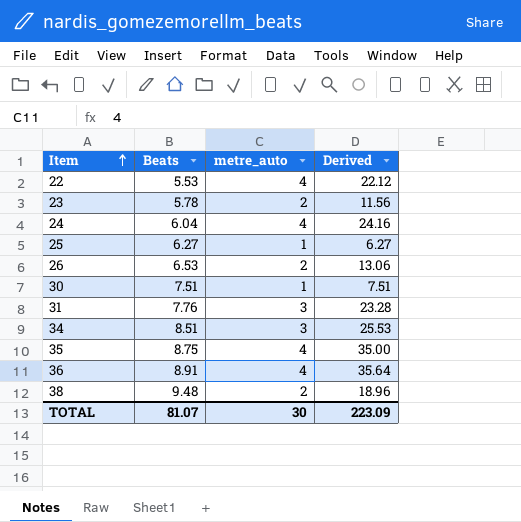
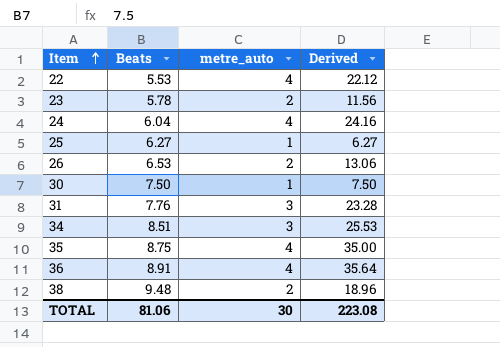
30 | Beats: 7.51 -> 7.50
30 | Derived: 7.51 -> 7.50
TOTAL | Beats: 81.07 -> 81.06
TOTAL | Derived: 223.09 -> 223.08

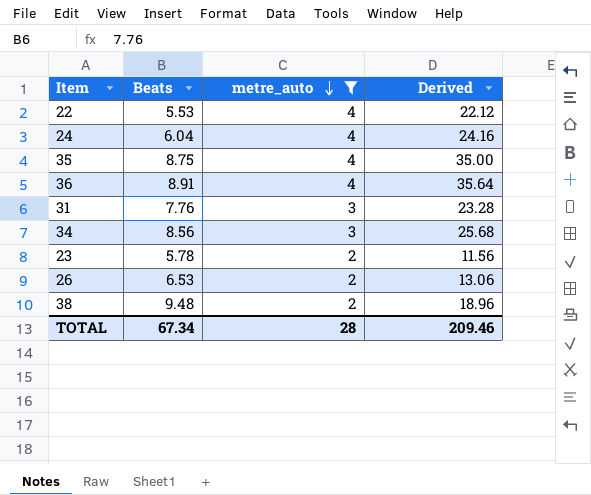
filter: none -> metre_auto != 1
row order: Item ascending -> metre_auto descending
34 | Beats: 8.51 -> 8.56
34 | Derived: 25.53 -> 25.68
TOTAL | Beats: 81.06 -> 67.34
TOTAL | metre_auto: 30 -> 28
TOTAL | Derived: 223.08 -> 209.46

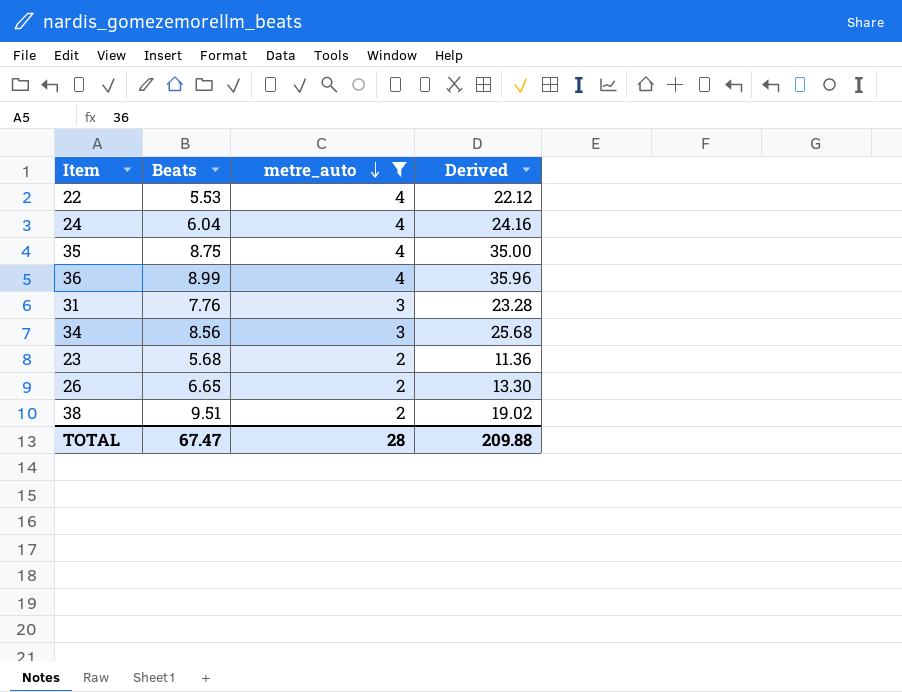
36 | Beats: 8.91 -> 8.99
36 | Derived: 35.64 -> 35.96
23 | Beats: 5.78 -> 5.68
23 | Derived: 11.56 -> 11.36
26 | Beats: 6.53 -> 6.65
26 | Derived: 13.06 -> 13.30
38 | Beats: 9.48 -> 9.51
38 | Derived: 18.96 -> 19.02
TOTAL | Beats: 67.34 -> 67.47
TOTAL | Derived: 209.46 -> 209.88

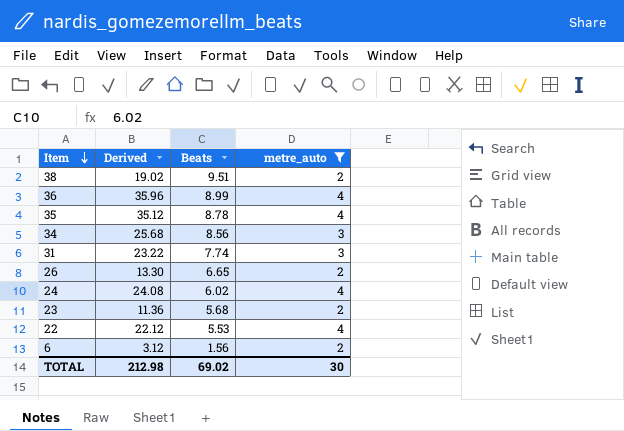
row order: metre_auto descending -> Item descending
column Derived | position: 4 -> 2
35 | Derived: 35.00 -> 35.12
35 | Beats: 8.75 -> 8.78
31 | Derived: 23.28 -> 23.22
31 | Beats: 7.76 -> 7.74
24 | Derived: 24.16 -> 24.08
24 | Beats: 6.04 -> 6.02
row 6: none -> 3.12 | 1.56 | 2
TOTAL | Derived: 209.88 -> 212.98
TOTAL | Beats: 67.47 -> 69.02
TOTAL | metre_auto: 28 -> 30

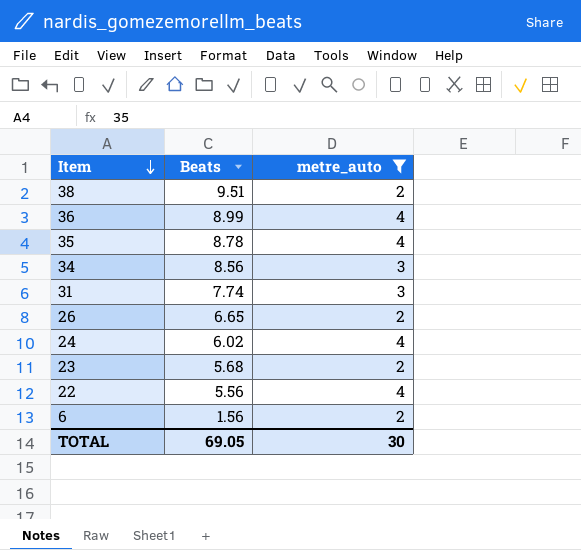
column Derived | formula: [Beats] * [metre_auto] -> none
22 | Beats: 5.53 -> 5.56
TOTAL | Beats: 69.02 -> 69.05

